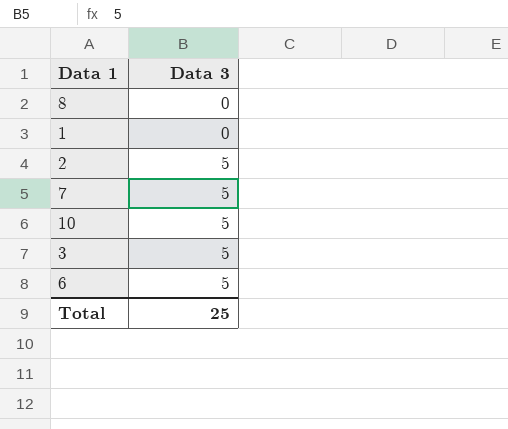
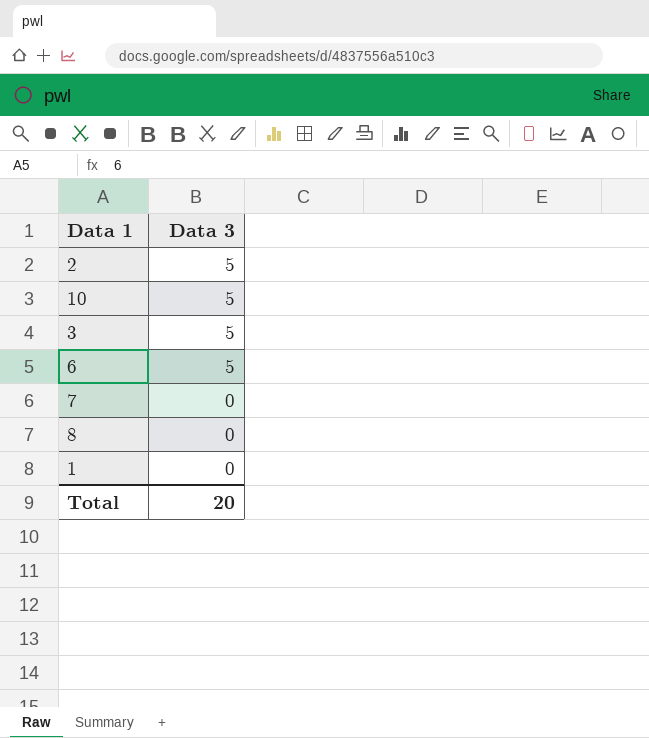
row order: Data 3 ascending -> Data 3 descending
7 | Data 3: 5 -> 0
Total | Data 3: 25 -> 20

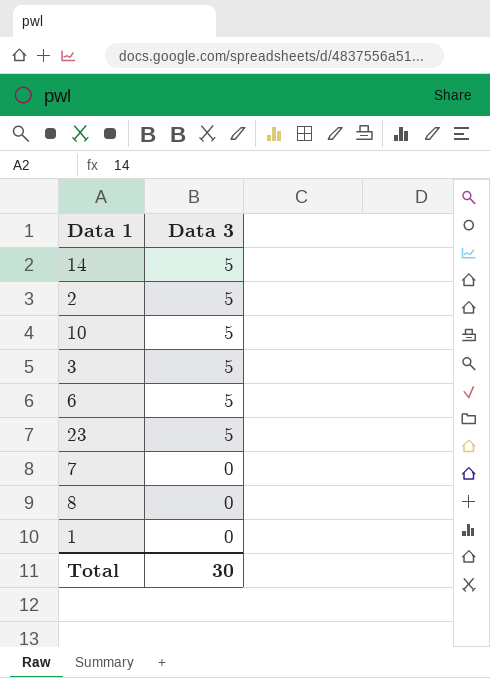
row 14: none -> 5
row 23: none -> 5
Total | Data 3: 20 -> 30

